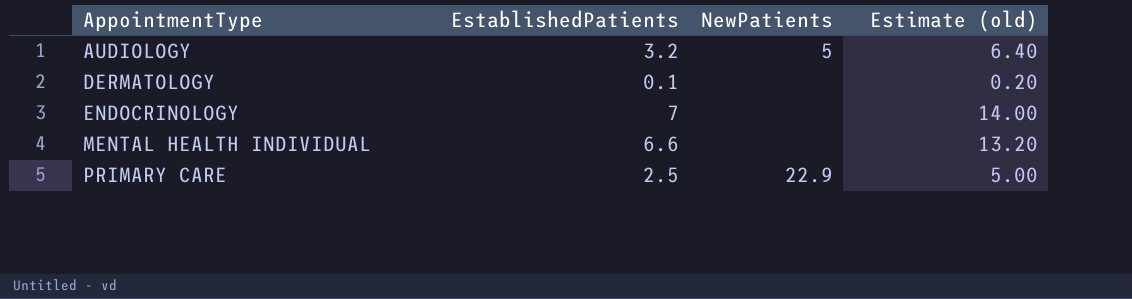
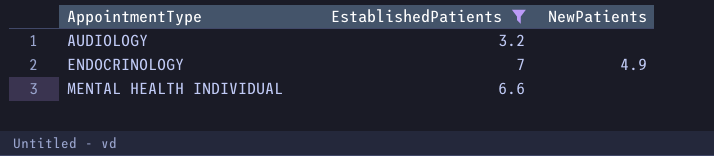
filter: none -> EstablishedPatients >= 3.2
column Estimate (old) | formula: [EstablishedPatients] * 2 -> none
AUDIOLOGY | NewPatients: 5 -> none
ENDOCRINOLOGY | NewPatients: none -> 4.9

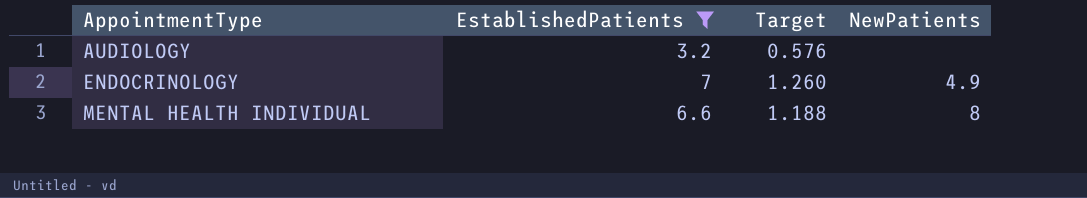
column Target | formula: none -> [EstablishedPatients] * 0.18
MENTAL HEALTH INDIVIDUAL | NewPatients: none -> 8

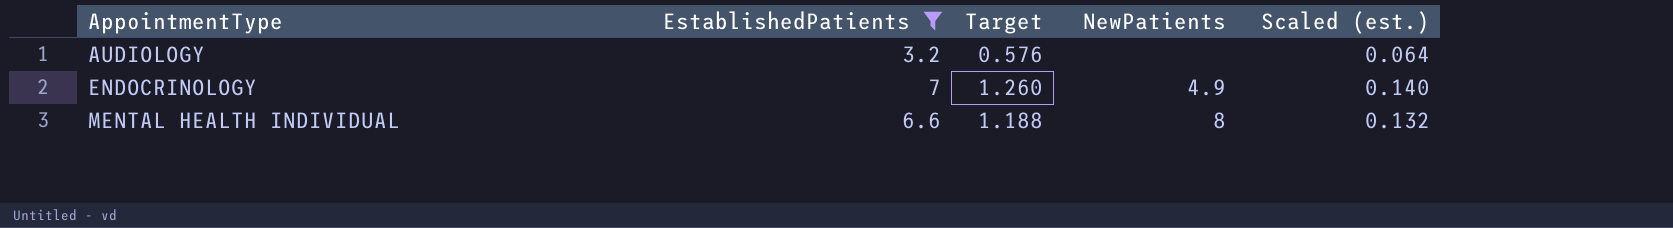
column Scaled (est.) | formula: none -> [EstablishedPatients] * 0.02

